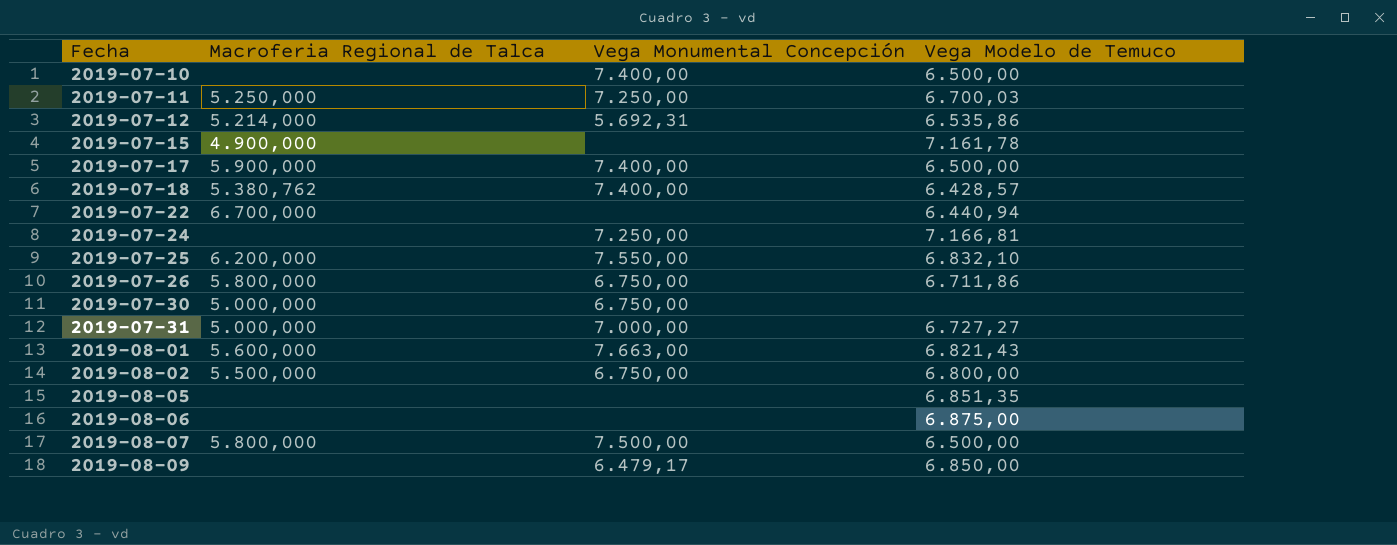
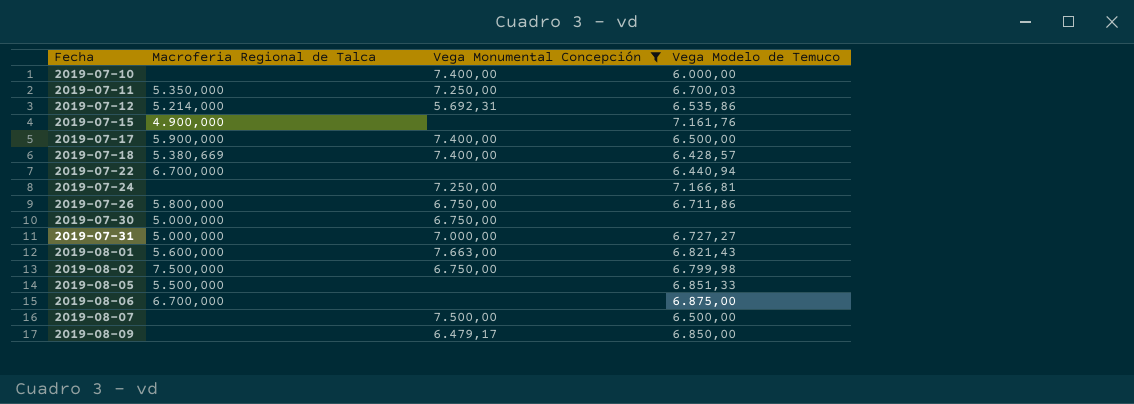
filter: none -> Vega Monumental Concepción != 7.550,00
2019-07-10 | Vega Modelo de Temuco: 6.500,00 -> 6.000,00
2019-07-11 | Macroferia Regional de Talca: 5.250,000 -> 5.350,000
2019-07-15 | Vega Modelo de Temuco: 7.161,78 -> 7.161,76
2019-07-18 | Macroferia Regional de Talca: 5.380,762 -> 5.380,669
2019-08-02 | Macroferia Regional de Talca: 5.500,000 -> 7.500,000
2019-08-02 | Vega Modelo de Temuco: 6.800,00 -> 6.799,98
2019-08-05 | Macroferia Regional de Talca: none -> 5.500,000
2019-08-05 | Vega Modelo de Temuco: 6.851,35 -> 6.851,33
2019-08-06 | Macroferia Regional de Talca: none -> 6.700,000
2019-08-07 | Macroferia Regional de Talca: 5.800,000 -> none

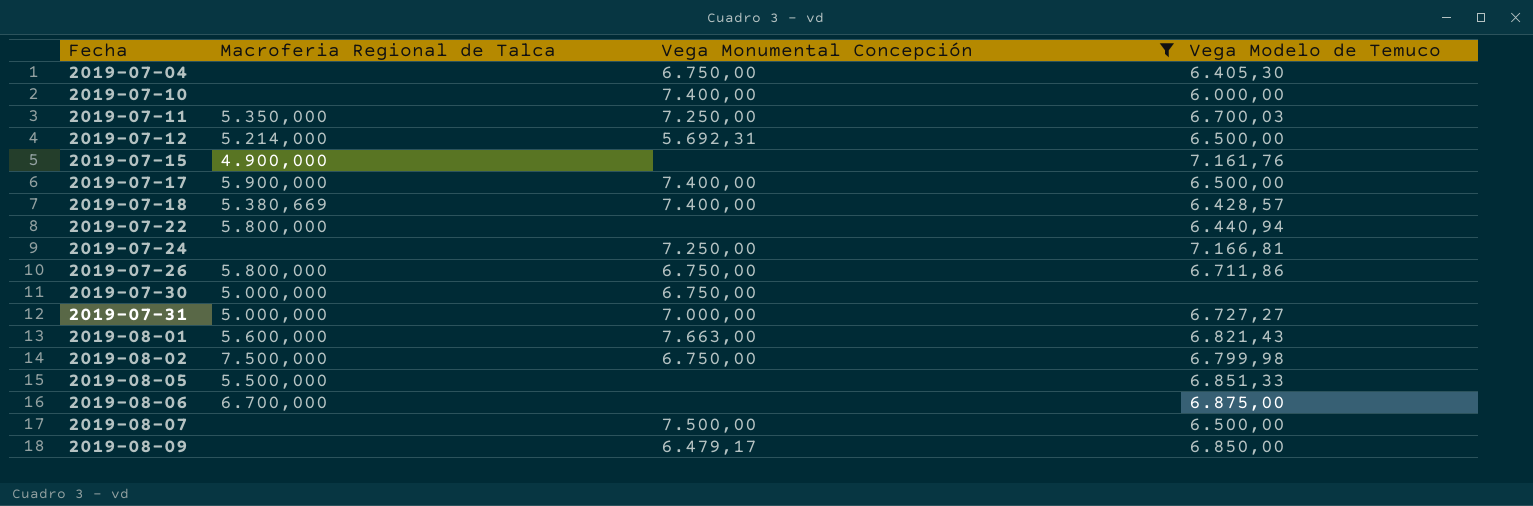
row 2019-07-04: none -> none | 6.750,00 | 6.405,30
2019-07-12 | Vega Modelo de Temuco: 6.535,86 -> 6.500,00
2019-07-22 | Macroferia Regional de Talca: 6.700,000 -> 5.800,000

